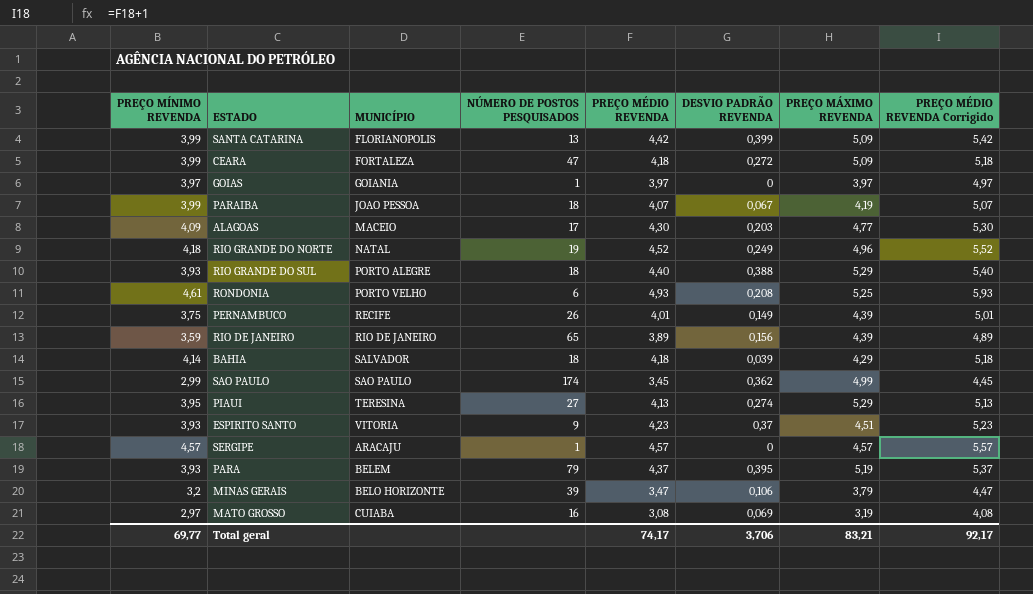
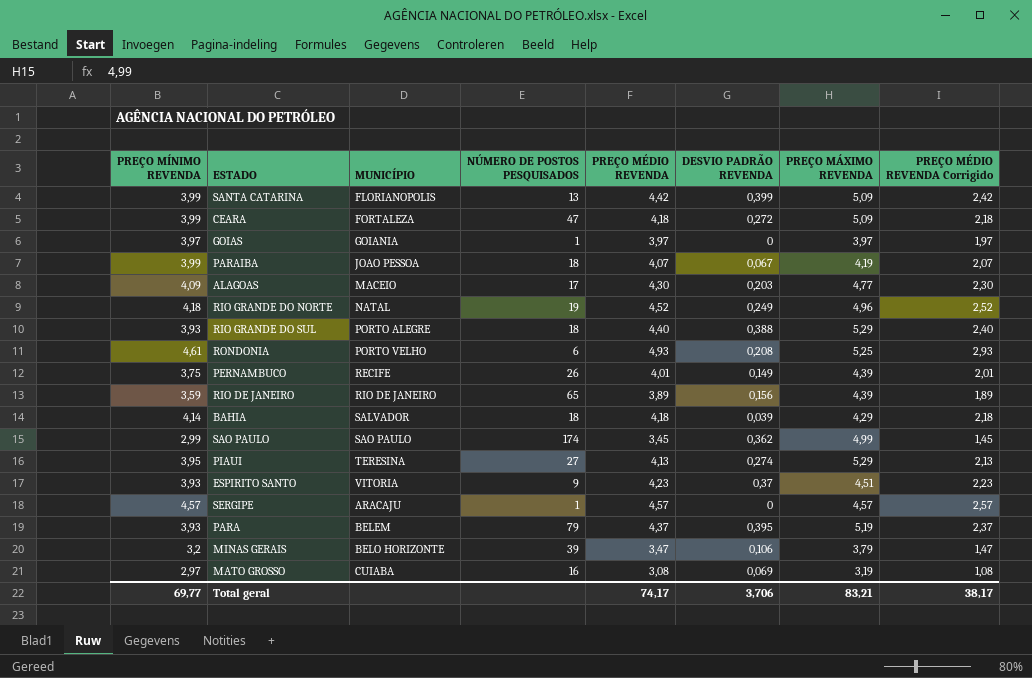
column PREÇO MÉDIO REVENDA Corrigido | formula: [PREÇO MÉDIO REVENDA] + 1 -> [PREÇO MÉDIO REVENDA] - 2
Total geral | PREÇO MÉDIO REVENDA Corrigido: 92,17 -> 38,17

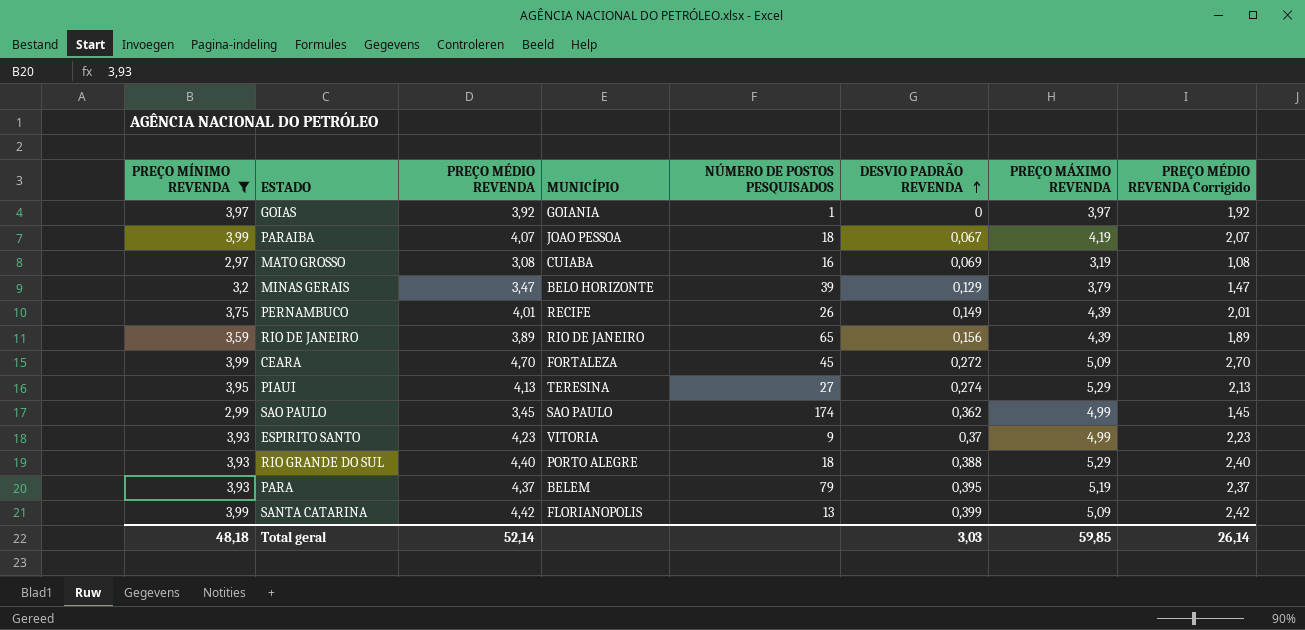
filter: none -> PREÇO MÍNIMO REVENDA <= 3,99
row order: none -> DESVIO PADRÃO REVENDA ascending
column PREÇO MÉDIO REVENDA | position: 5 -> 3
GOIAS | PREÇO MÉDIO REVENDA: 3,97 -> 3,92
GOIAS | PREÇO MÉDIO REVENDA Corrigido: 1,97 -> 1,92
MINAS GERAIS | DESVIO PADRÃO REVENDA: 0,106 -> 0,129
CEARA | PREÇO MÉDIO REVENDA: 4,18 -> 4,70
CEARA | NÚMERO DE POSTOS PESQUISADOS: 47 -> 45
CEARA | PREÇO MÉDIO REVENDA Corrigido: 2,18 -> 2,70
ESPIRITO SANTO | PREÇO MÁXIMO REVENDA: 4,51 -> 4,99
Total geral | PREÇO MÍNIMO REVENDA: 69,77 -> 48,18
Total geral | PREÇO MÉDIO REVENDA: 74,17 -> 52,14
Total geral | DESVIO PADRÃO REVENDA: 3,706 -> 3,03
Total geral | PREÇO MÁXIMO REVENDA: 83,21 -> 59,85
Total geral | PREÇO MÉDIO REVENDA Corrigido: 38,17 -> 26,14

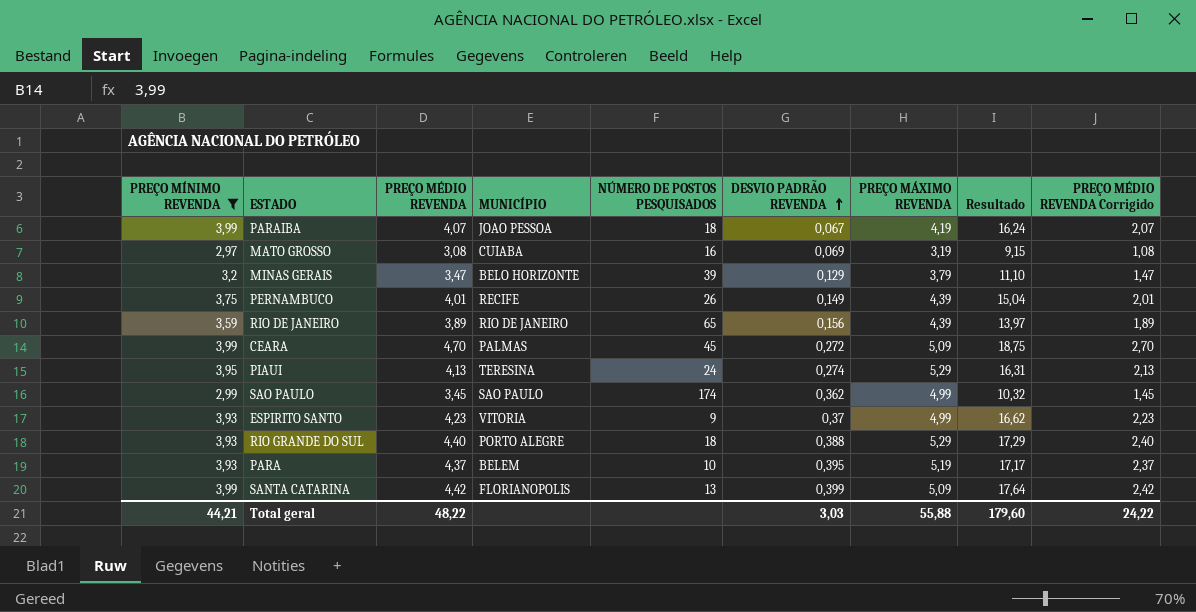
column Resultado | formula: none -> [PREÇO MÍNIMO REVENDA] * [PREÇO MÉDIO REVENDA]
row GOIAS: 3,97 | 3,92 | GOIANIA | 1 | 0 | 3,97 | 1,92 -> none
CEARA | MUNICÍPIO: FORTALEZA -> PALMAS
PIAUI | NÚMERO DE POSTOS PESQUISADOS: 27 -> 24
PARA | NÚMERO DE POSTOS PESQUISADOS: 79 -> 10
Total geral | PREÇO MÍNIMO REVENDA: 48,18 -> 44,21
Total geral | PREÇO MÉDIO REVENDA: 52,14 -> 48,22
Total geral | PREÇO MÁXIMO REVENDA: 59,85 -> 55,88
Total geral | PREÇO MÉDIO REVENDA Corrigido: 26,14 -> 24,22

